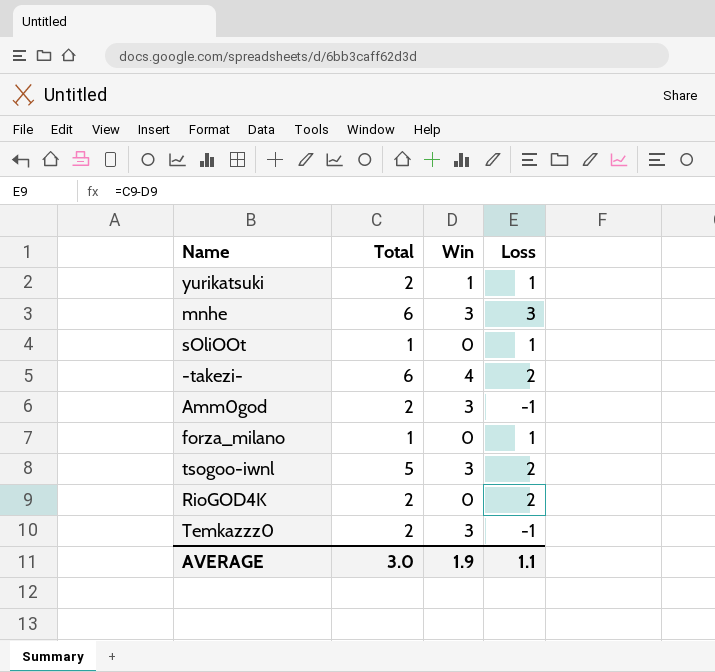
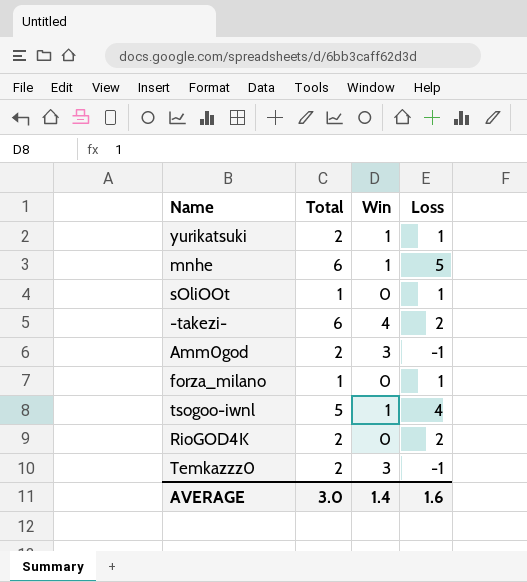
mnhe | Win: 3 -> 1
mnhe | Loss: 3 -> 5
tsogoo-iwnl | Win: 3 -> 1
tsogoo-iwnl | Loss: 2 -> 4
AVERAGE | Win: 1.9 -> 1.4
AVERAGE | Loss: 1.1 -> 1.6

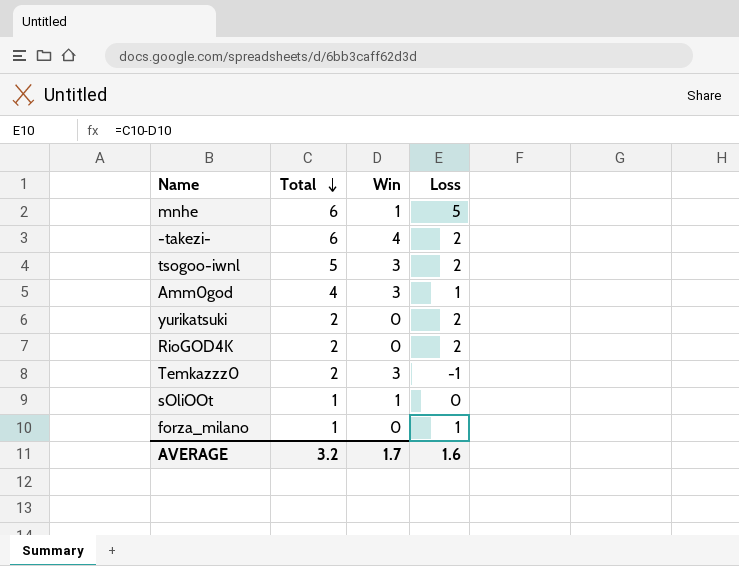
row order: none -> Total descending
tsogoo-iwnl | Win: 1 -> 3
tsogoo-iwnl | Loss: 4 -> 2
Amm0god | Total: 2 -> 4
Amm0god | Loss: -1 -> 1
yurikatsuki | Win: 1 -> 0
yurikatsuki | Loss: 1 -> 2
sOliOOt | Win: 0 -> 1
sOliOOt | Loss: 1 -> 0
AVERAGE | Total: 3.0 -> 3.2
AVERAGE | Win: 1.4 -> 1.7

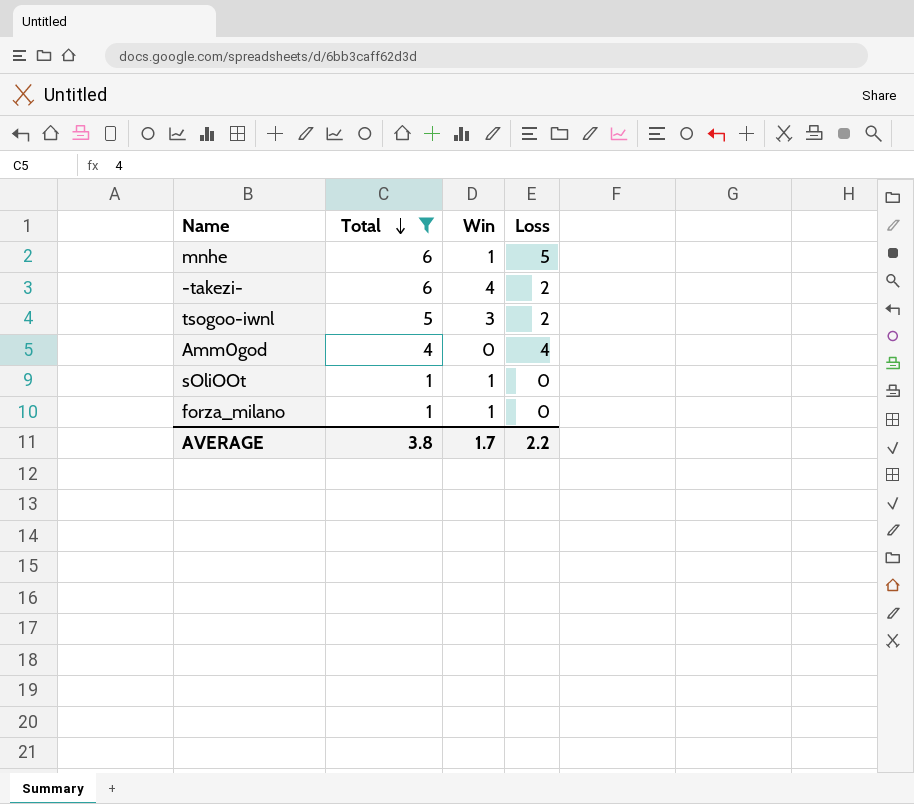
filter: none -> Total != 2
Amm0god | Win: 3 -> 0
Amm0god | Loss: 1 -> 4
forza_milano | Win: 0 -> 1
forza_milano | Loss: 1 -> 0
AVERAGE | Total: 3.2 -> 3.8
AVERAGE | Loss: 1.6 -> 2.2

